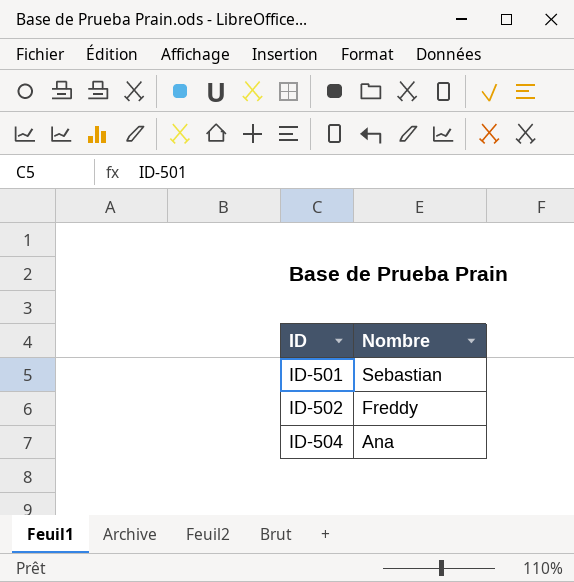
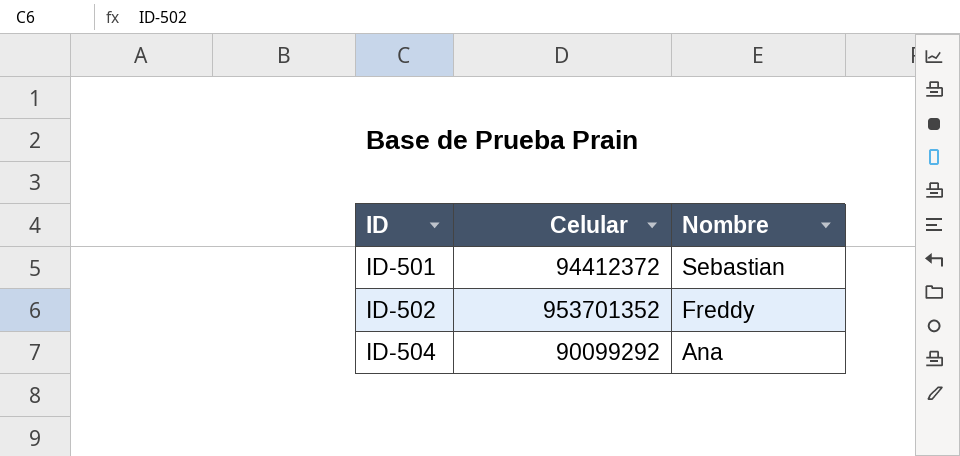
column Celular | position: none -> 2

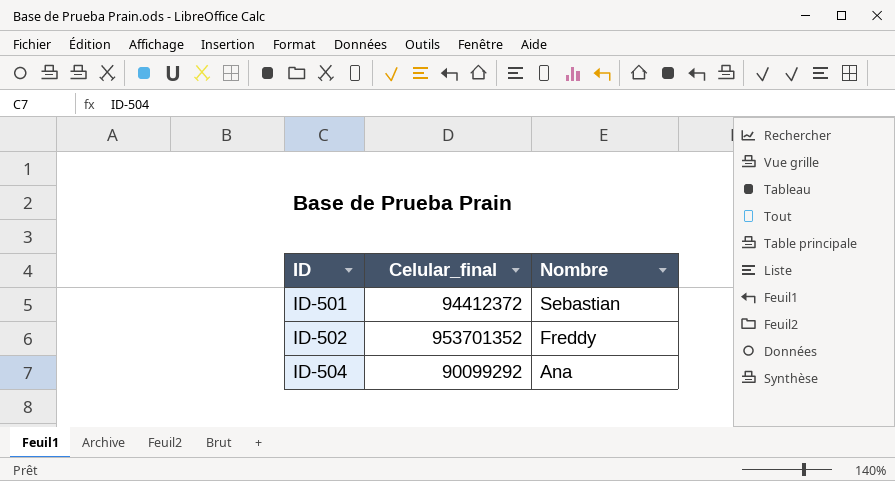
column name: Celular -> Celular_final

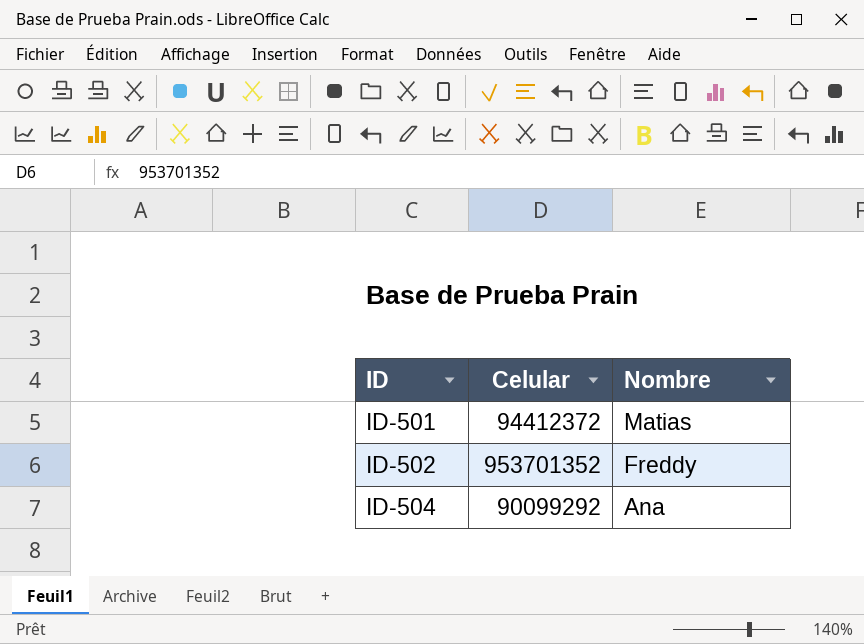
column name: Celular_final -> Celular
ID-501 | Nombre: Sebastian -> Matias

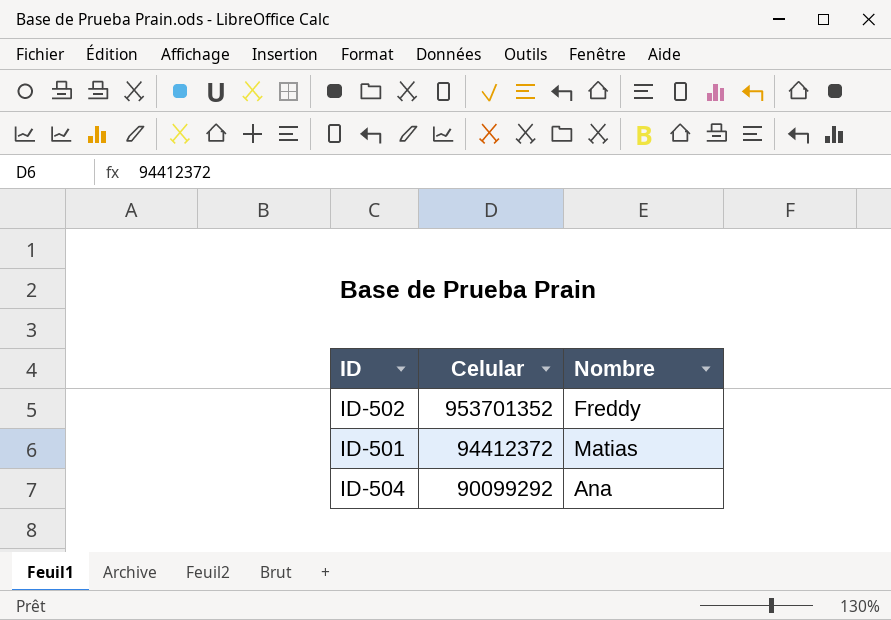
row order: ID ascending -> Celular descending

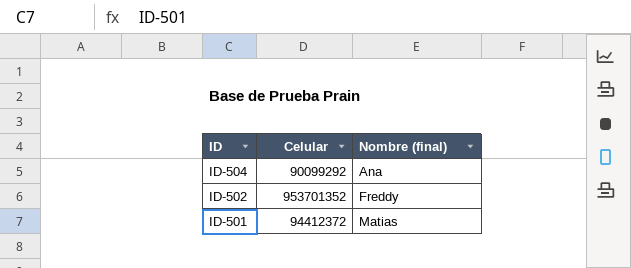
row order: Celular descending -> ID descending
column name: Nombre -> Nombre (final)

